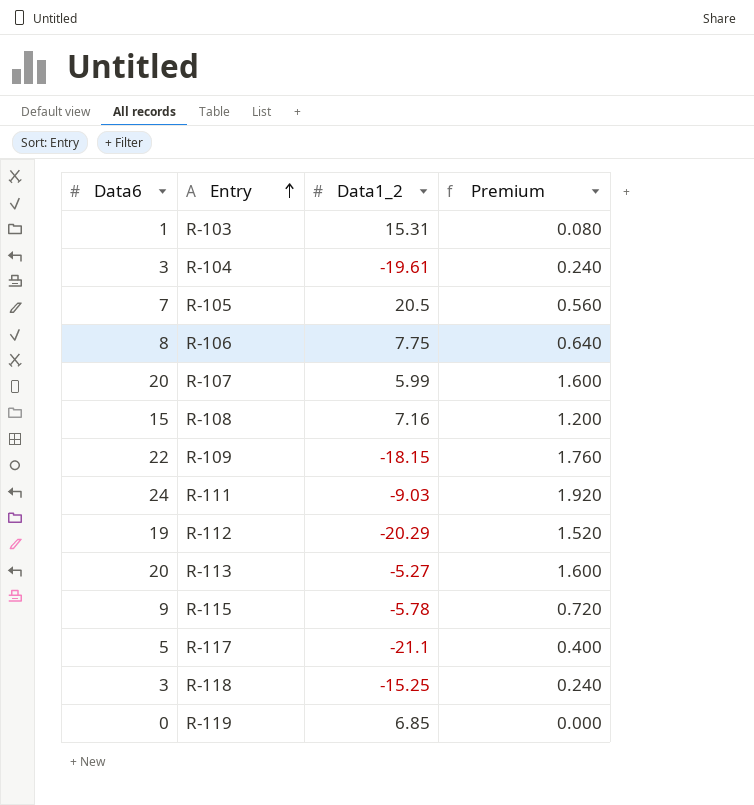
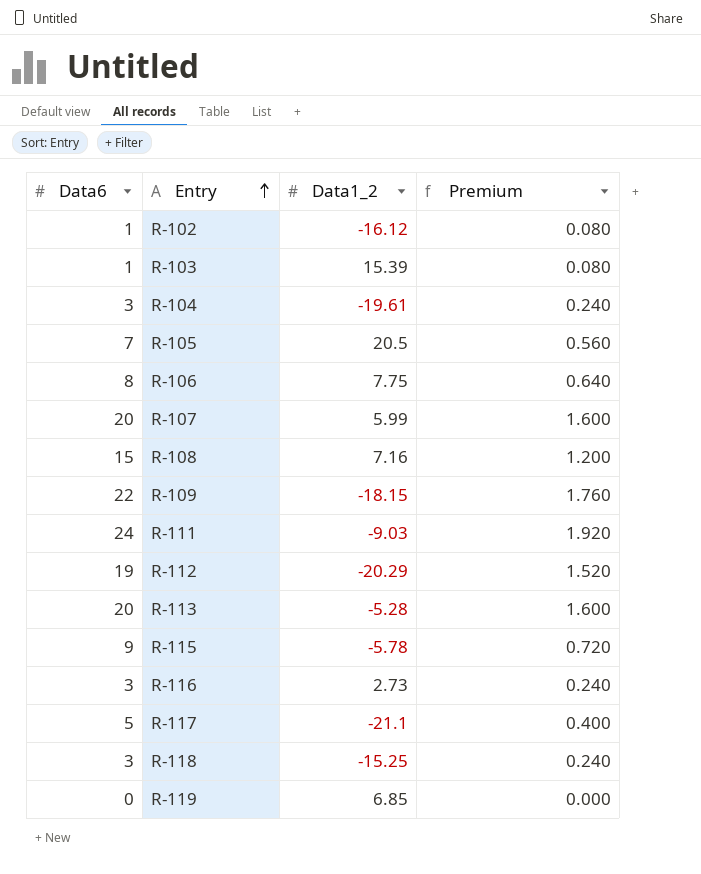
row R-102: none -> 1 | -16.12 | 0.080
R-103 | Data1_2: 15.31 -> 15.39
R-113 | Data1_2: -5.27 -> -5.28
row R-116: none -> 3 | 2.73 | 0.240

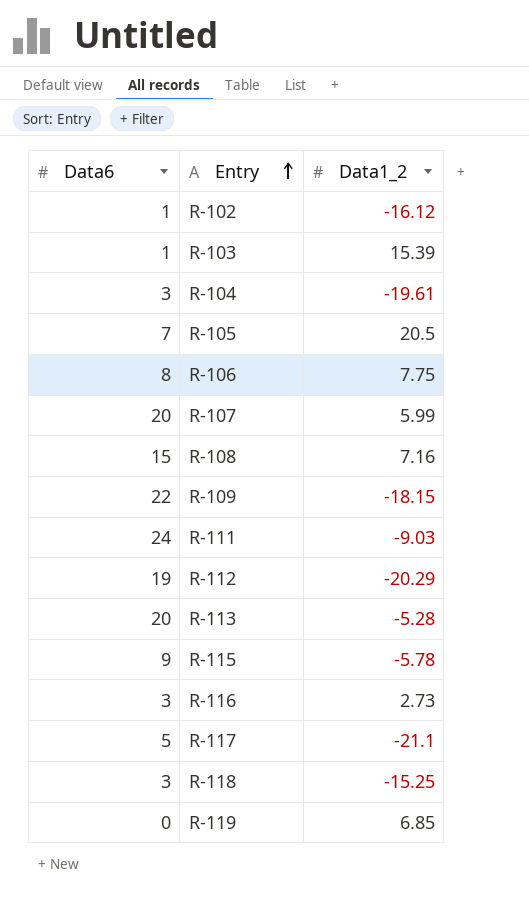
column Premium | formula: [Data6] * 0.08 -> none

